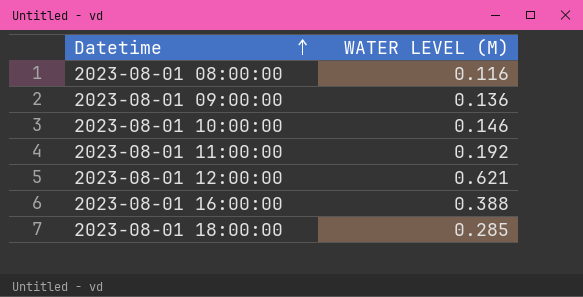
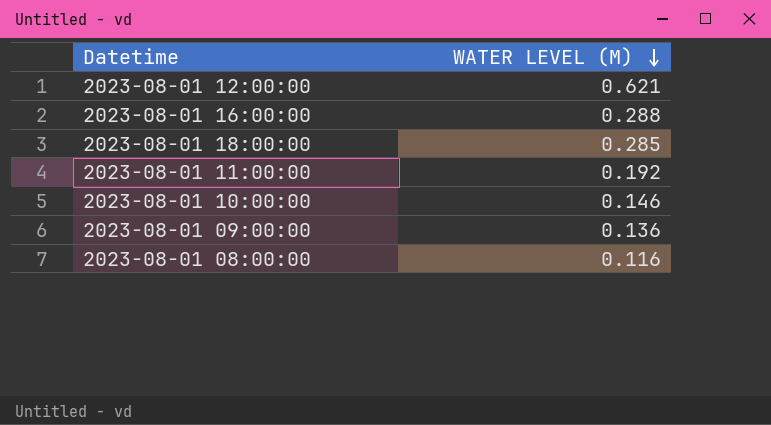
row order: Datetime ascending -> WATER LEVEL (M) descending
2023-08-01 16:00:00 | WATER LEVEL (M): 0.388 -> 0.288

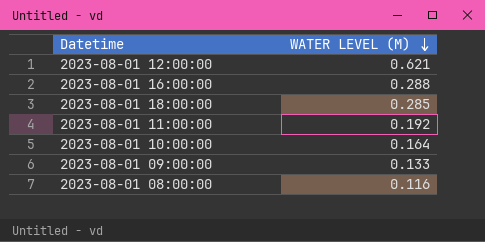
2023-08-01 10:00:00 | WATER LEVEL (M): 0.146 -> 0.164
2023-08-01 09:00:00 | WATER LEVEL (M): 0.136 -> 0.133

